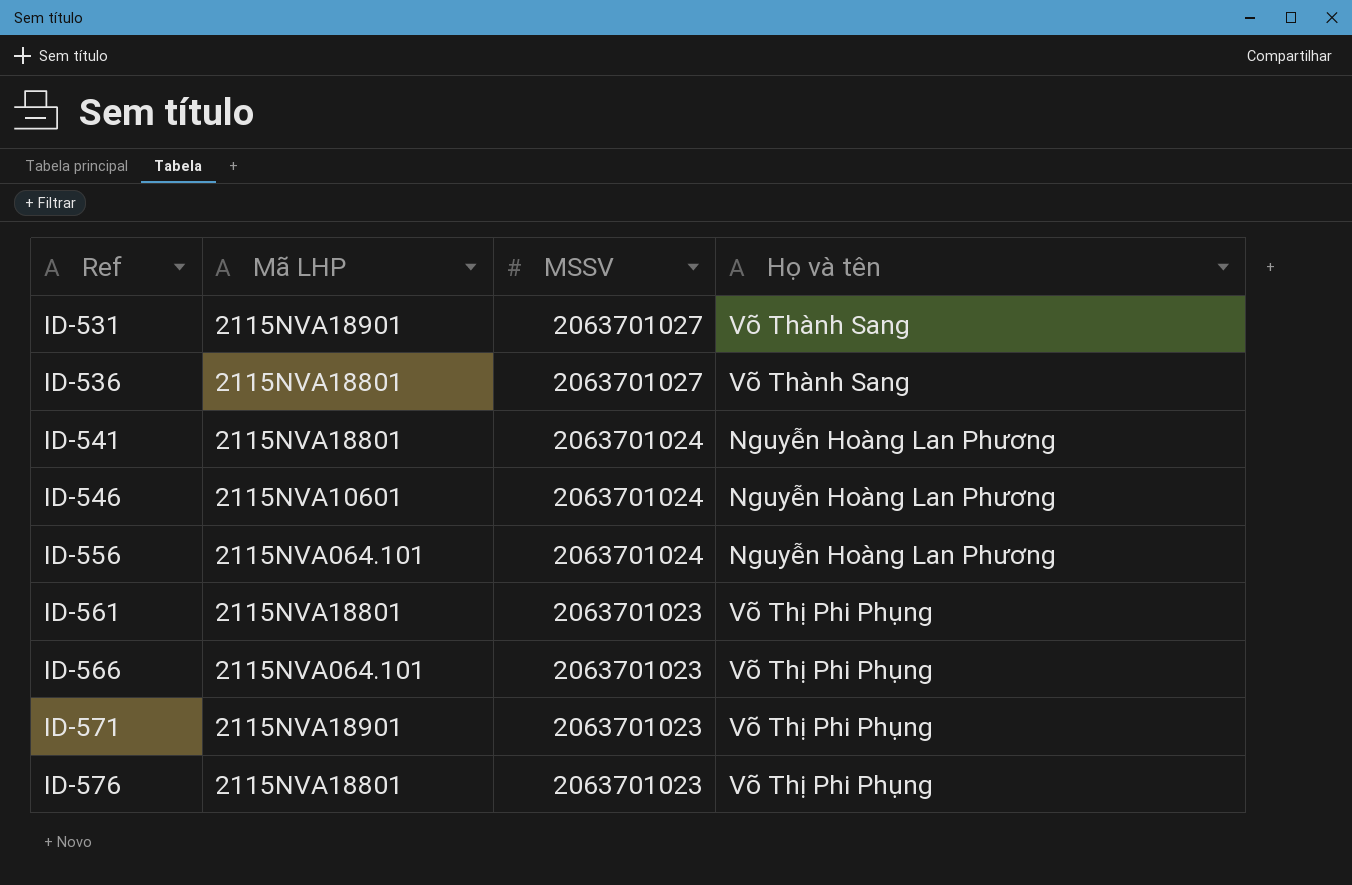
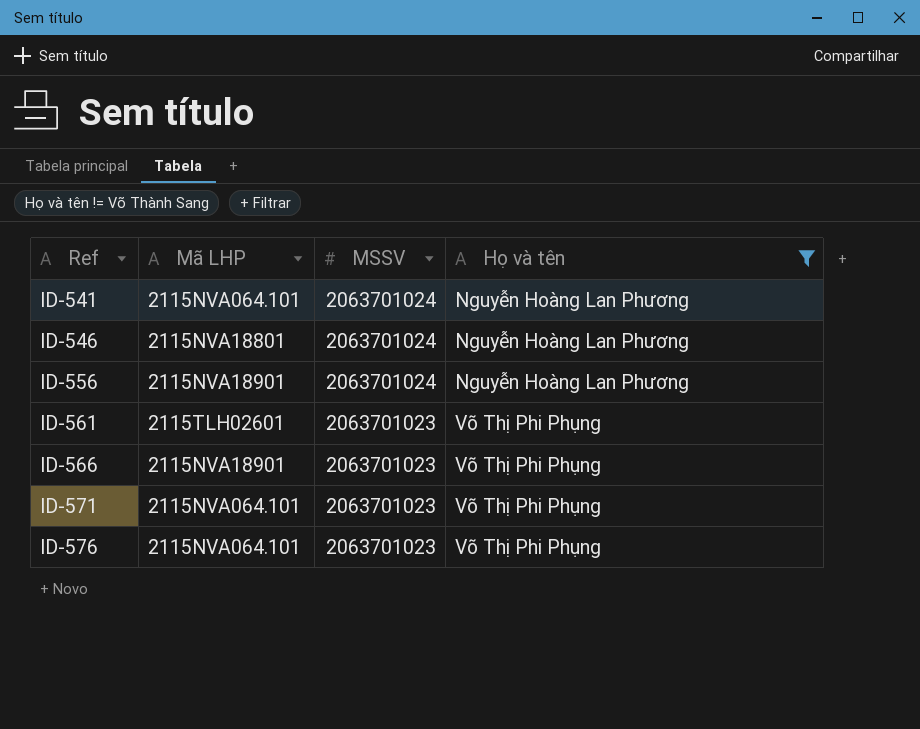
filter: none -> Họ và tên != Võ Thành Sang
ID-541 | Mã LHP: 2115NVA18801 -> 2115NVA064.101
ID-546 | Mã LHP: 2115NVA10601 -> 2115NVA18801
ID-556 | Mã LHP: 2115NVA064.101 -> 2115NVA18901
ID-561 | Mã LHP: 2115NVA18801 -> 2115TLH02601
ID-566 | Mã LHP: 2115NVA064.101 -> 2115NVA18901
ID-571 | Mã LHP: 2115NVA18901 -> 2115NVA064.101
ID-576 | Mã LHP: 2115NVA18801 -> 2115NVA064.101

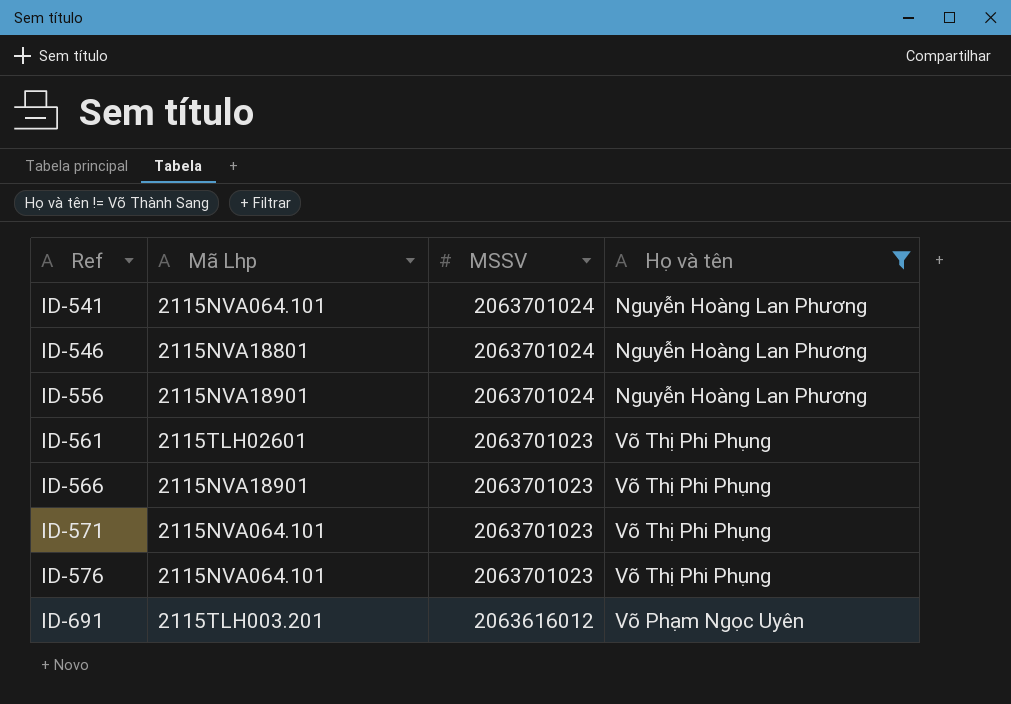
column name: Mã LHP -> Mã Lhp
row ID-691: none -> 2115TLH003.201 | 2063616012 | Võ Phạm Ngọc Uyên

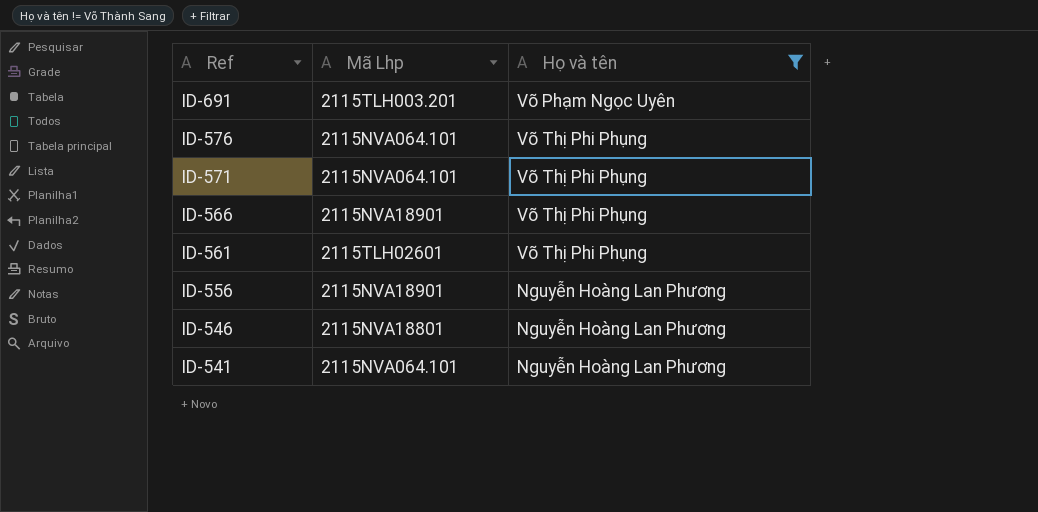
row order: Ref ascending -> Ref descending
column MSSV | position: 3 -> none

